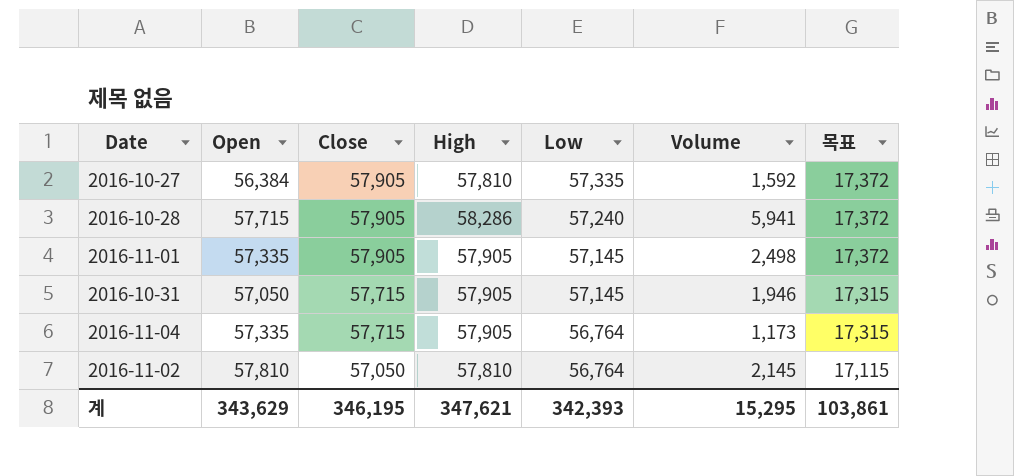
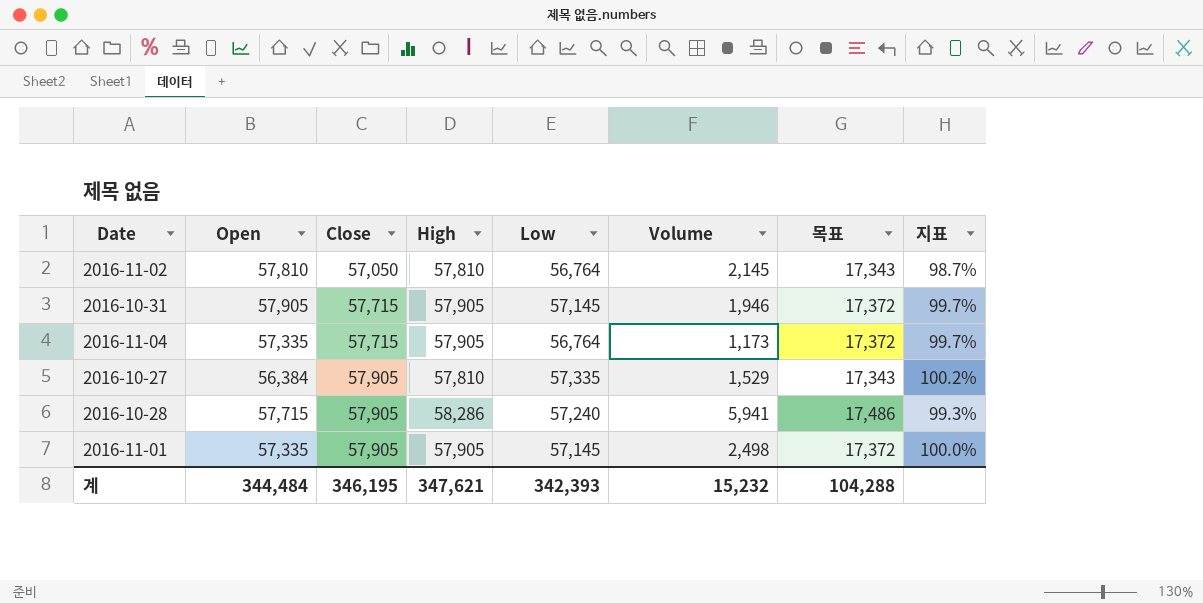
row order: Close descending -> Close ascending
column 목표 | formula: [Close] * 0.3 -> [High] * 0.3
column 지표 | formula: none -> [Close] / [High]
2016-10-31 | Open: 57,050 -> 57,905
2016-10-27 | Volume: 1,592 -> 1,529
계 | Open: 343,629 -> 344,484
계 | Volume: 15,295 -> 15,232
계 | 목표: 103,861 -> 104,288

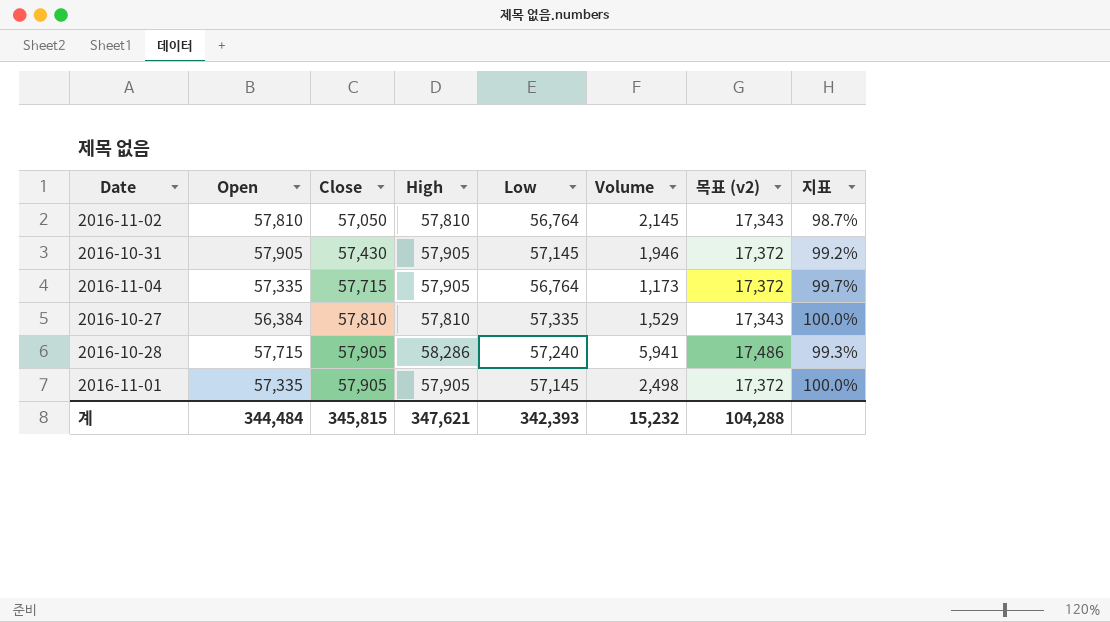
column name: 목표 -> 목표 (v2)
2016-10-31 | Close: 57,715 -> 57,430
2016-10-31 | 지표: 99.7% -> 99.2%
2016-10-27 | Close: 57,905 -> 57,810
2016-10-27 | 지표: 100.2% -> 100.0%
계 | Close: 346,195 -> 345,815

